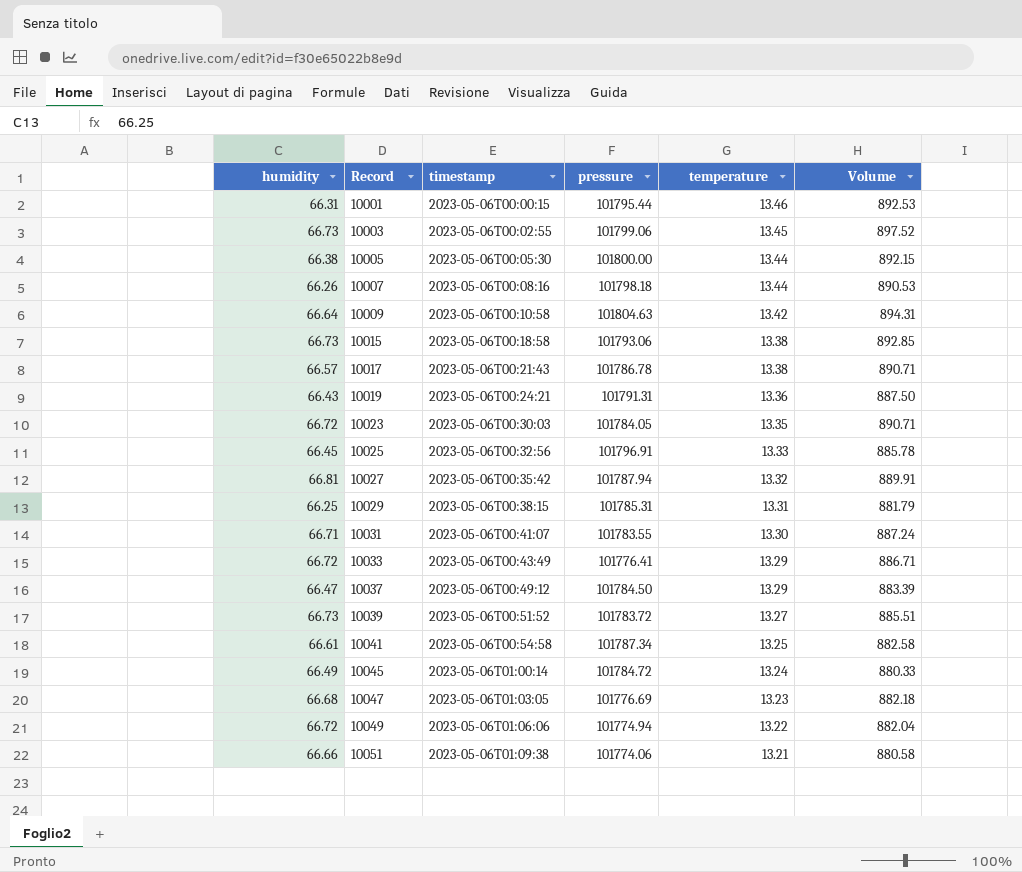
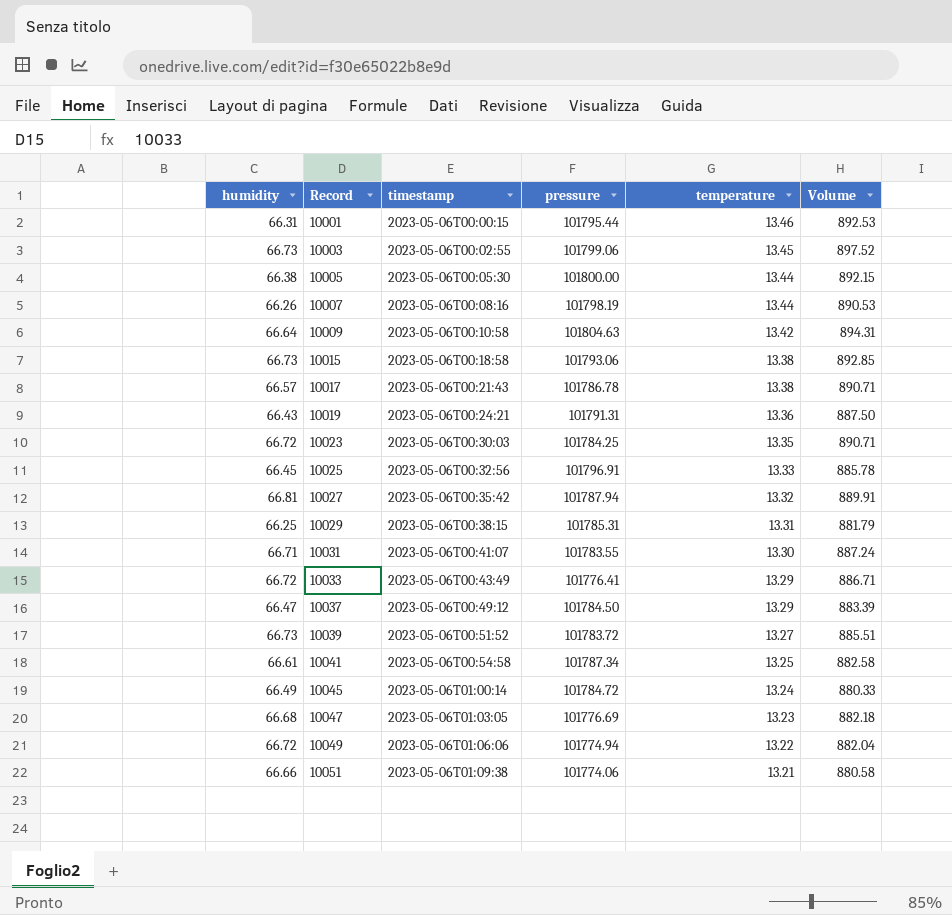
10007 | pressure: 101798.18 -> 101798.19
10023 | pressure: 101784.05 -> 101784.25

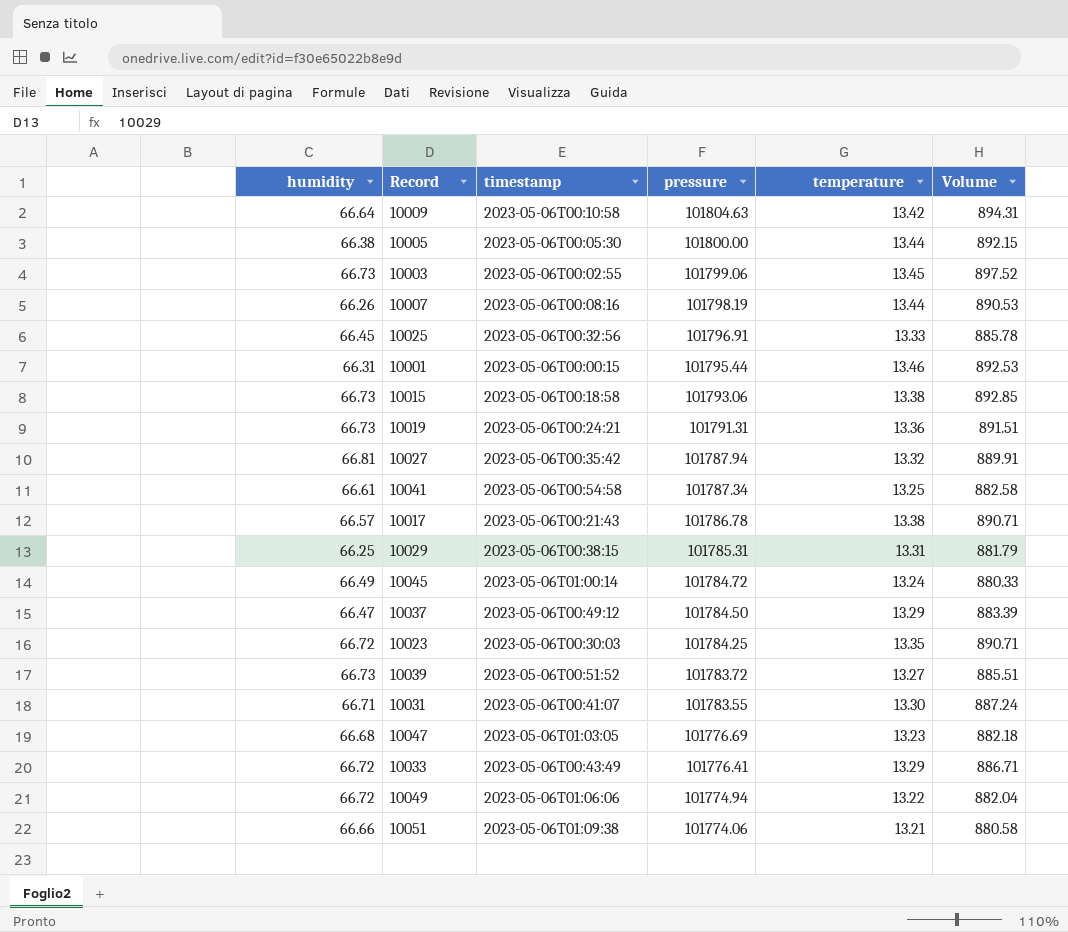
row order: Record ascending -> pressure descending
10019 | humidity: 66.43 -> 66.73
10019 | Volume: 887.50 -> 891.51

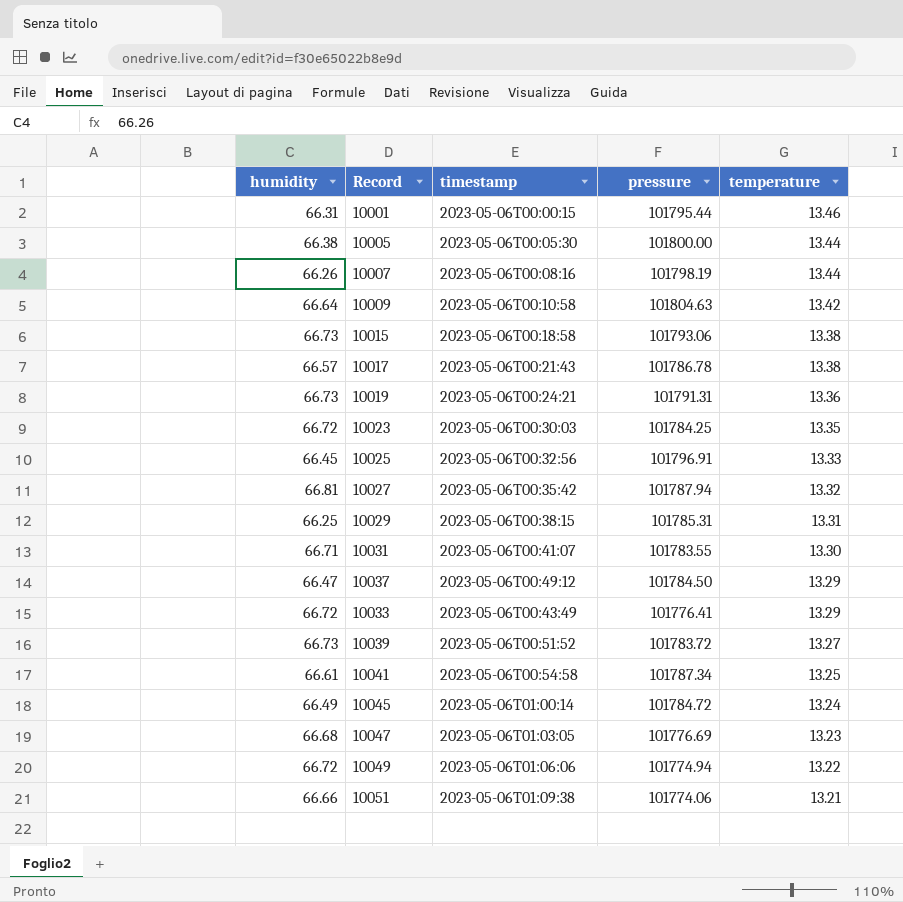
row order: pressure descending -> temperature descending
column Volume | formula: [humidity] * [temperature] -> none
row 10003: 66.73 | 2023-05-06T00:02:55 | 101799.06 | 13.45 | 897.52 -> none

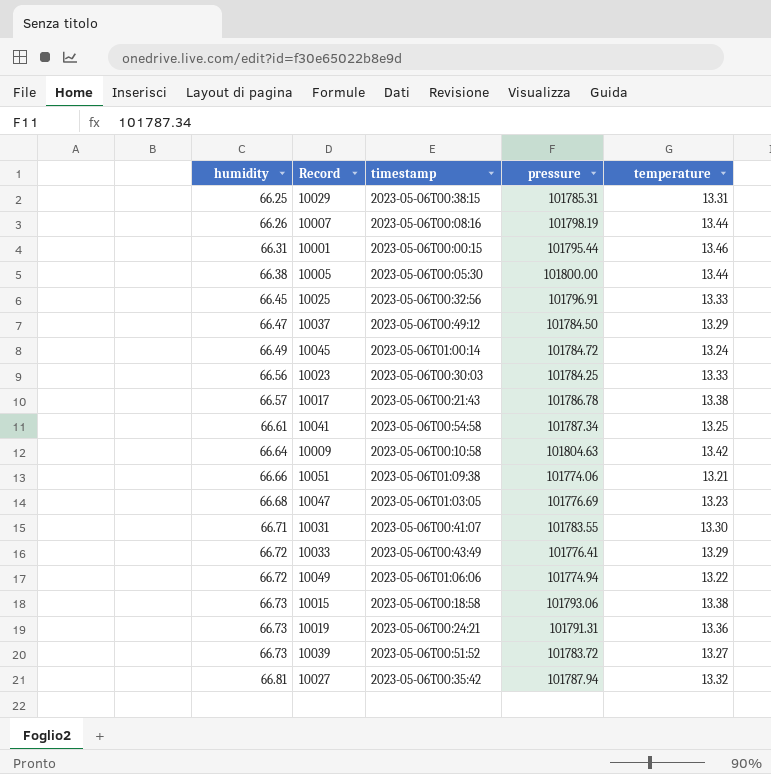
row order: temperature descending -> humidity ascending
10023 | humidity: 66.72 -> 66.56
10023 | temperature: 13.35 -> 13.33

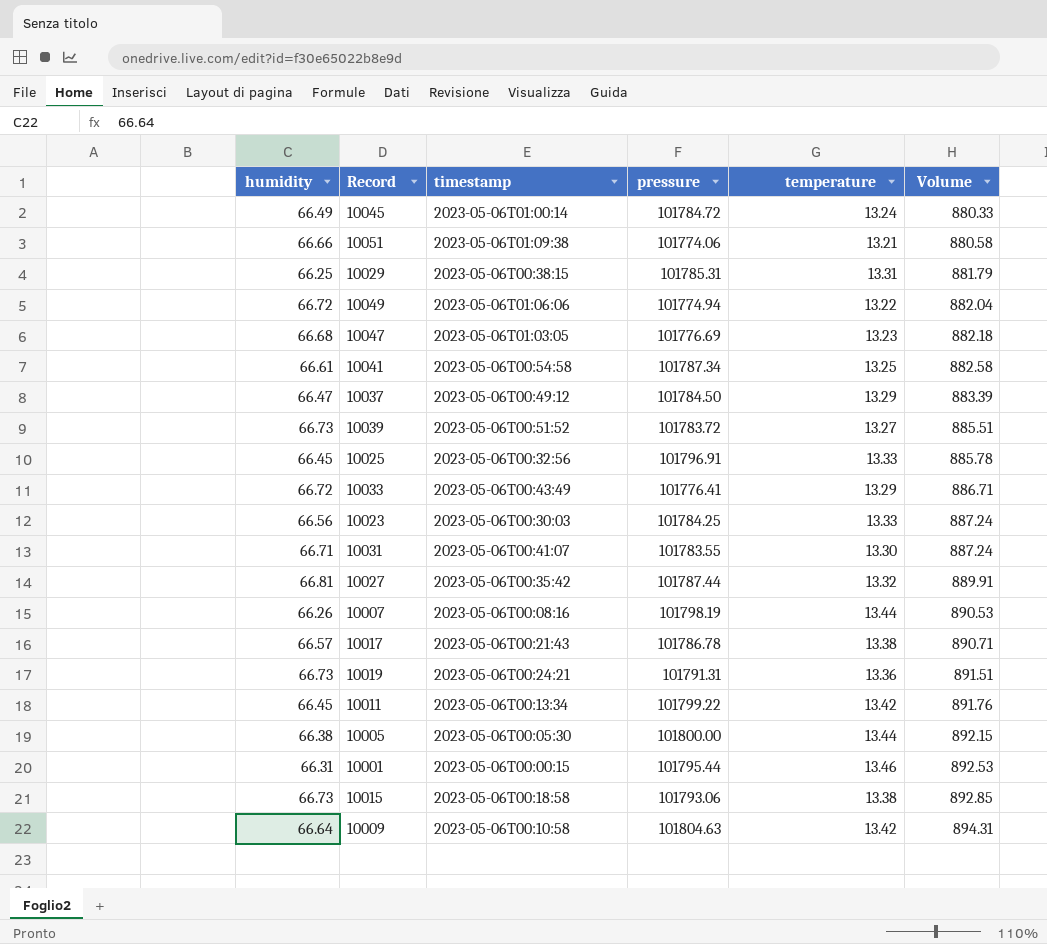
row order: humidity ascending -> Volume ascending
column Volume | formula: none -> [humidity] * [temperature]
10027 | pressure: 101787.94 -> 101787.44
row 10011: none -> 66.45 | 2023-05-06T00:13:34 | 101799.22 | 13.42 | 891.76

